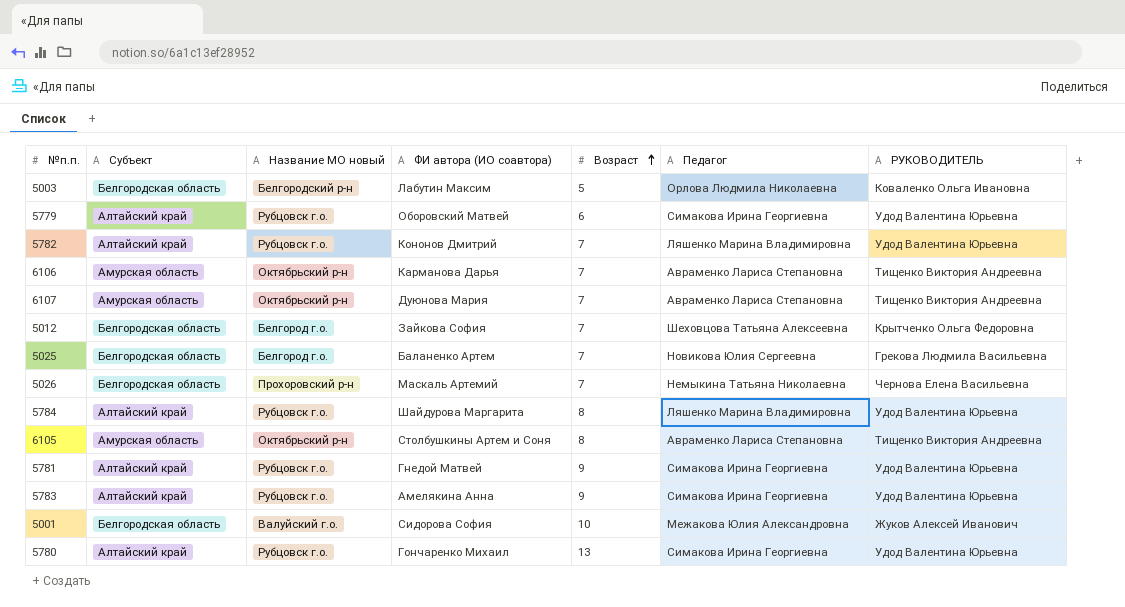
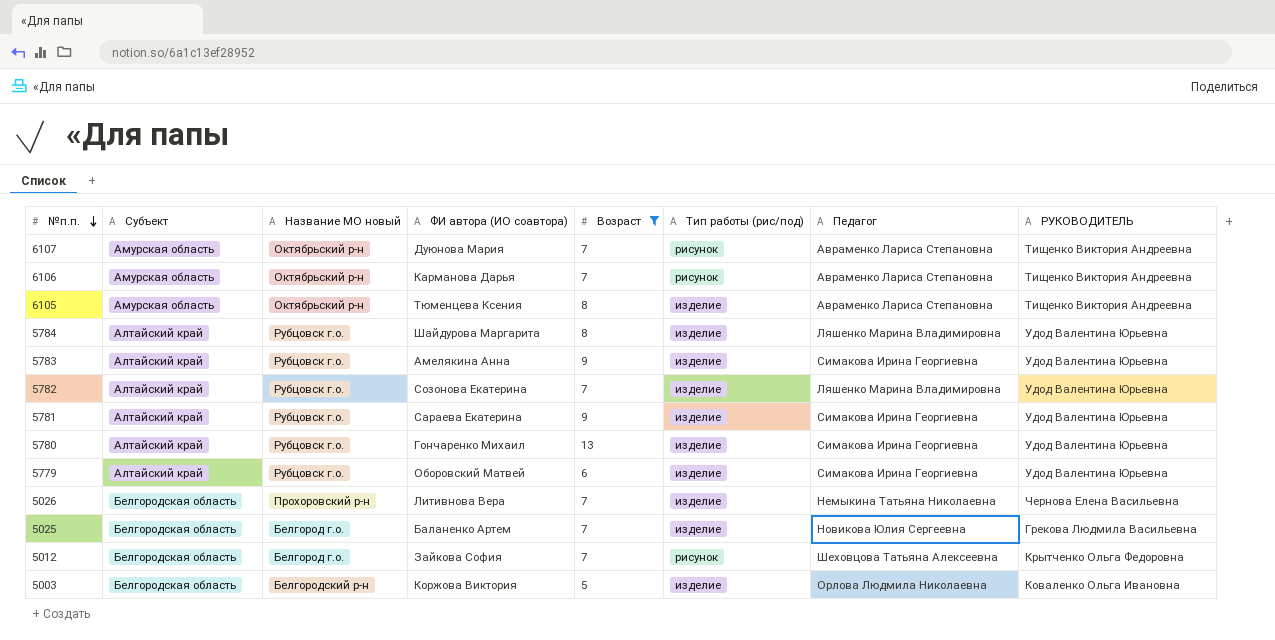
filter: none -> Возраст != 10
row order: Возраст ascending -> №п.п. descending
column Тип работы (рис/под) | position: none -> 6
6105 | ФИ автора (ИО соавтора): Столбушкины Артем и Соня -> Тюменцева Ксения
5782 | ФИ автора (ИО соавтора): Кононов Дмитрий -> Созонова Екатерина
5781 | ФИ автора (ИО соавтора): Гнедой Матвей -> Сараева Екатерина
5026 | ФИ автора (ИО соавтора): Маскаль Артемий -> Литивнова Вера
5003 | ФИ автора (ИО соавтора): Лабутин Максим -> Коржова Виктория

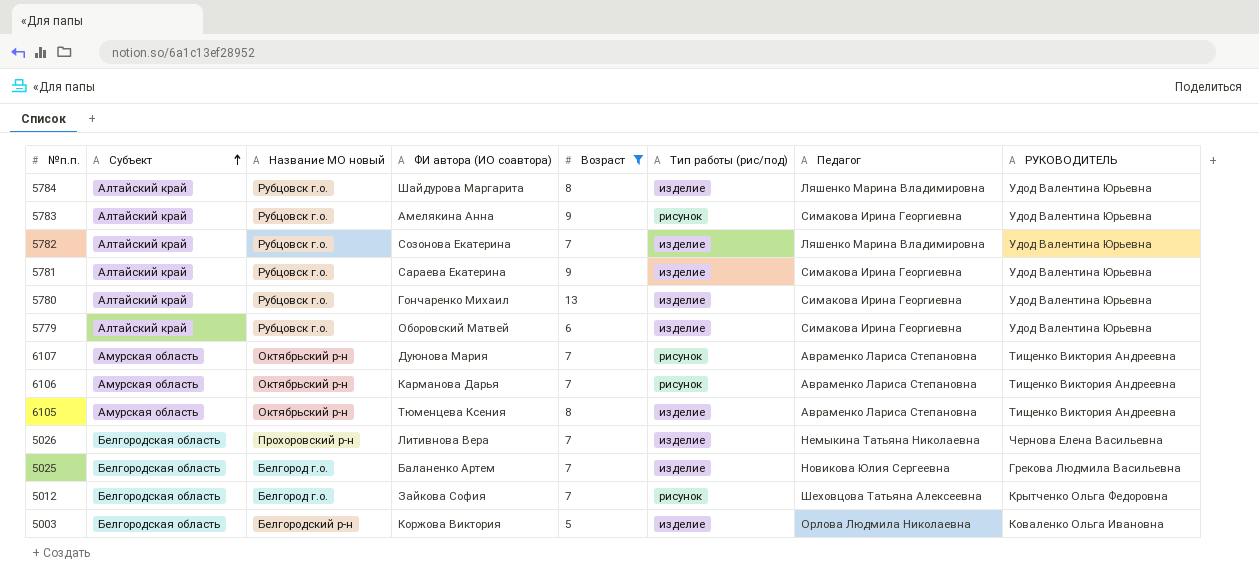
row order: №п.п. descending -> Субъект ascending
5783 | Тип работы (рис/под): изделие -> рисунок

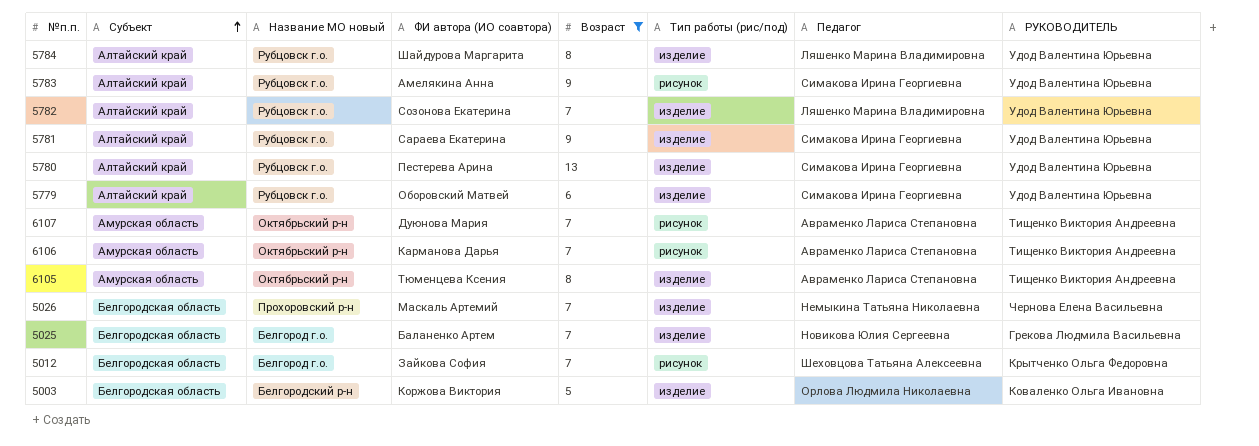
5780 | ФИ автора (ИО соавтора): Гончаренко Михаил -> Пестерева Арина
5026 | ФИ автора (ИО соавтора): Литивнова Вера -> Маскаль Артемий

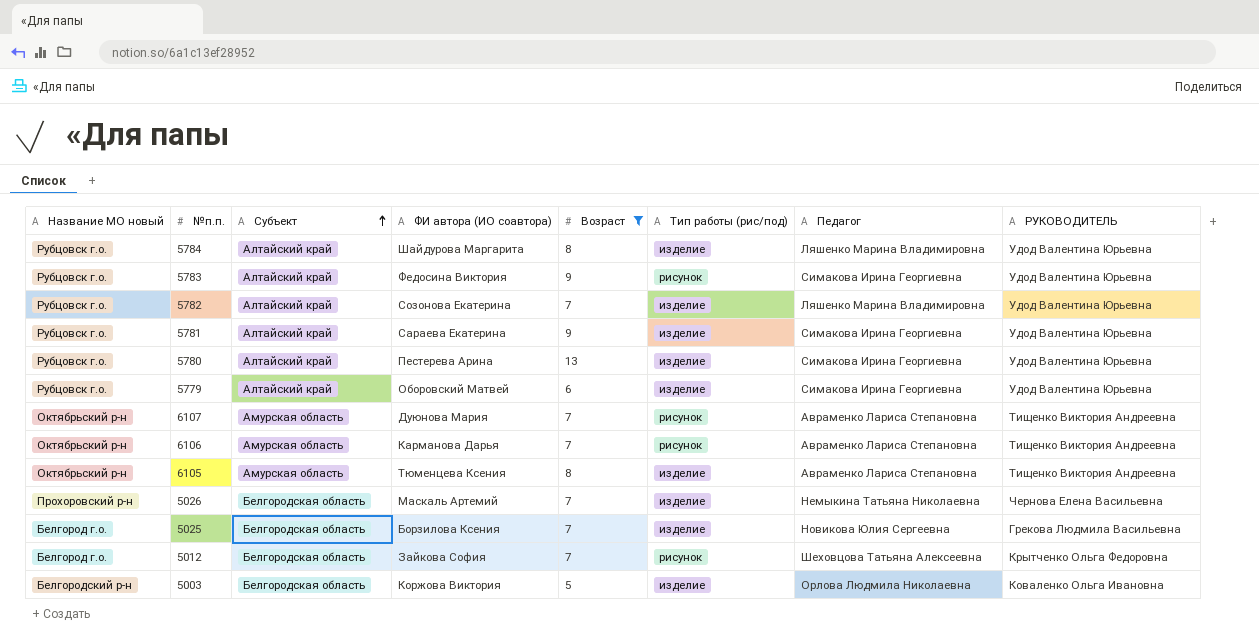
column Название МО новый | position: 3 -> 1
5783 | ФИ автора (ИО соавтора): Амелякина Анна -> Федосина Виктория
5025 | ФИ автора (ИО соавтора): Баланенко Артем -> Борзилова Ксения

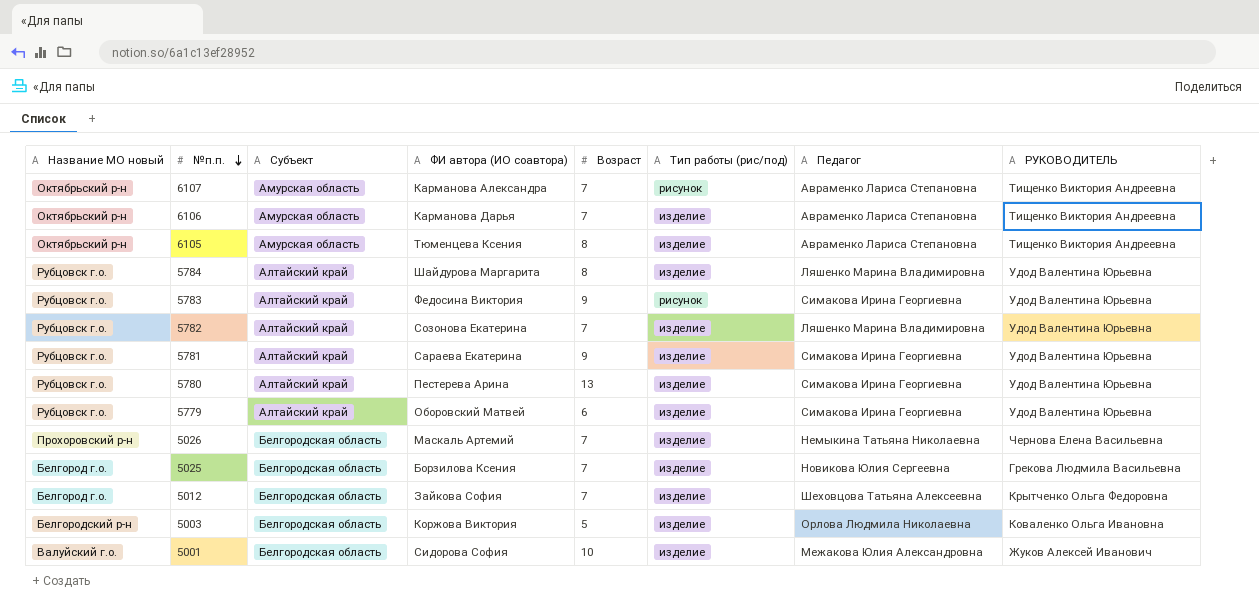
filter: Возраст != 10 -> none
row order: Субъект ascending -> №п.п. descending
6107 | ФИ автора (ИО соавтора): Дуюнова Мария -> Карманова Александра
6106 | Тип работы (рис/под): рисунок -> изделие
5012 | Тип работы (рис/под): рисунок -> изделие

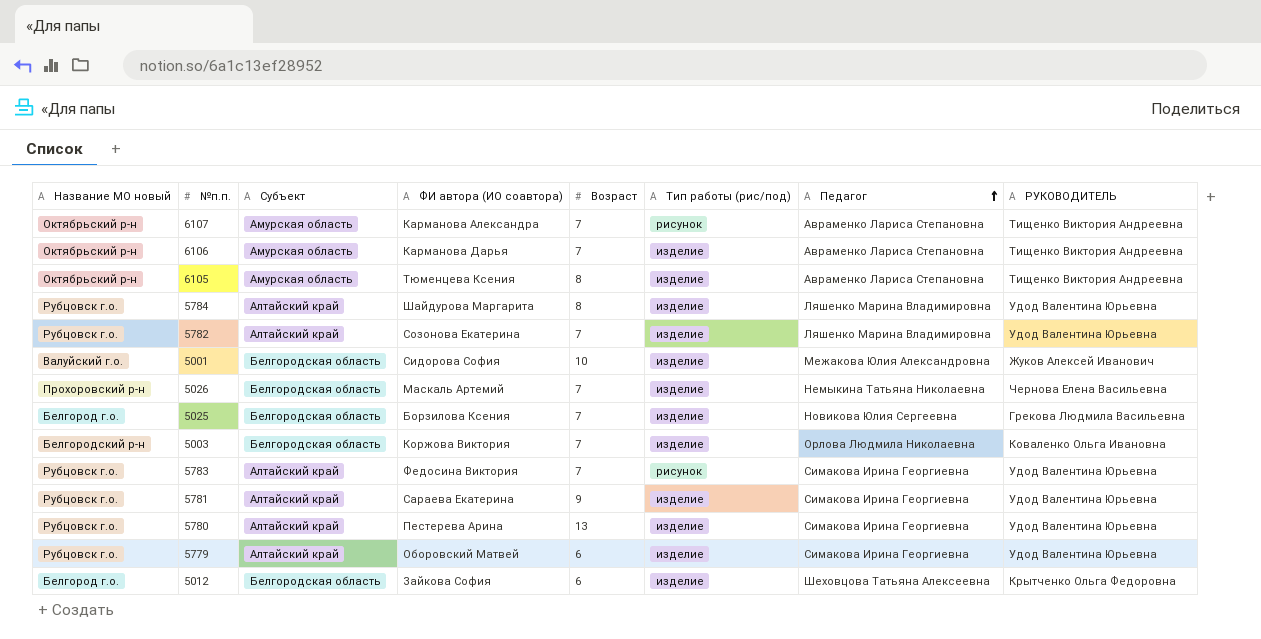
row order: №п.п. descending -> Педагог ascending
5003 | Возраст: 5 -> 7
5783 | Возраст: 9 -> 7
5012 | Возраст: 7 -> 6

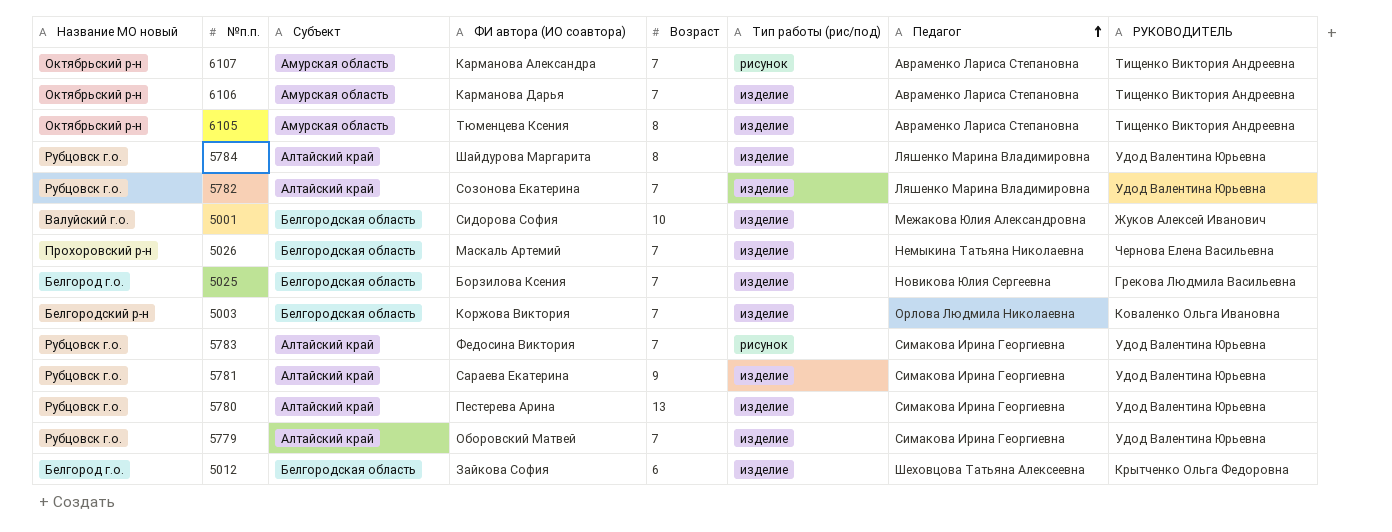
5779 | Возраст: 6 -> 7

